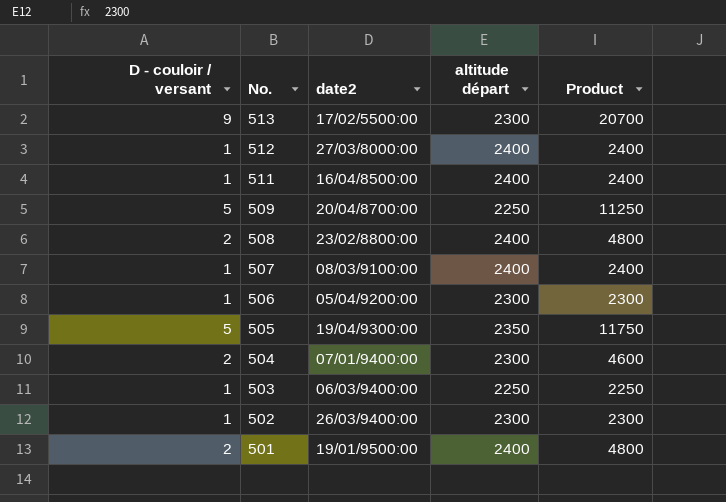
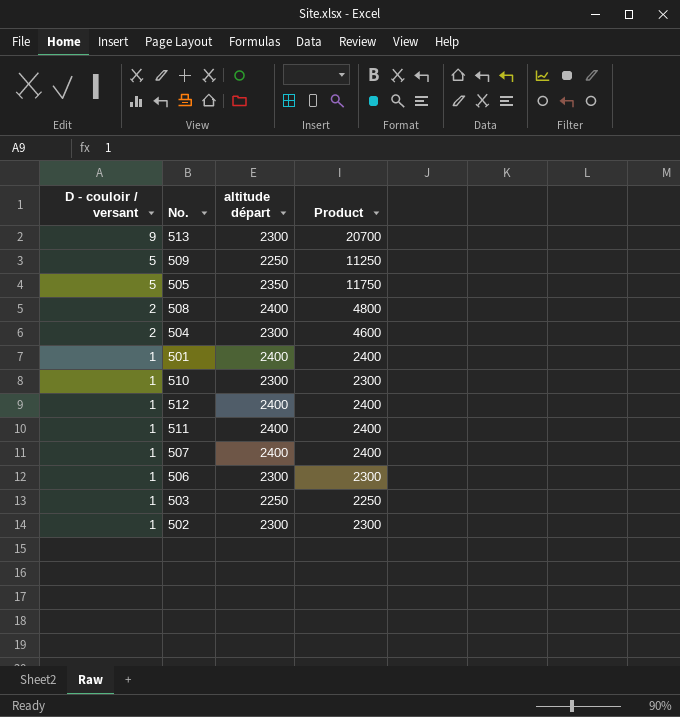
row order: No. descending -> D - couloir / versant descending
column date2 | position: 3 -> none
501 | D - couloir / versant: 2 -> 1
501 | Product: 4800 -> 2400
row 510: none -> 1 | 2300 | 2300

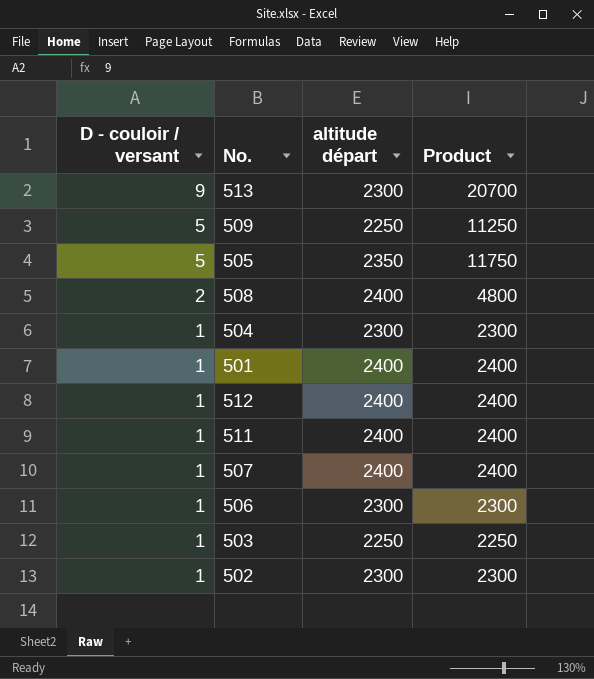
row 510: 1 | 2300 | 2300 -> none
504 | D - couloir / versant: 2 -> 1
504 | Product: 4600 -> 2300

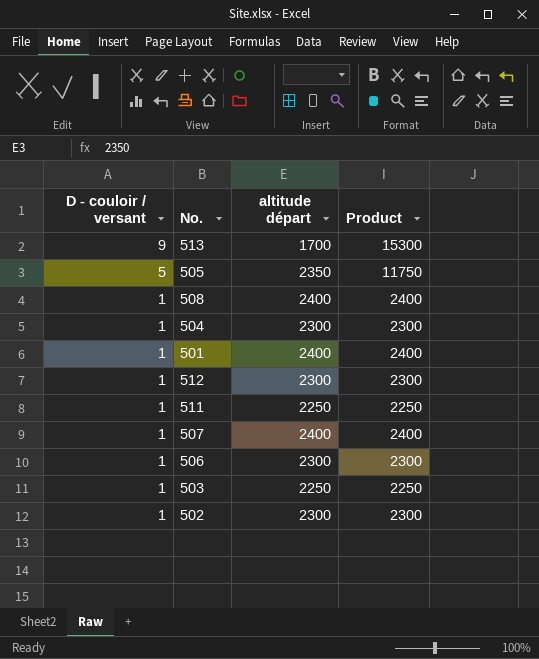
row 509: 5 | 2250 | 11250 -> none
513 | altitude départ: 2300 -> 1700
513 | Product: 20700 -> 15300
508 | D - couloir / versant: 2 -> 1
508 | Product: 4800 -> 2400
512 | altitude départ: 2400 -> 2300
512 | Product: 2400 -> 2300
511 | altitude départ: 2400 -> 2250
511 | Product: 2400 -> 2250

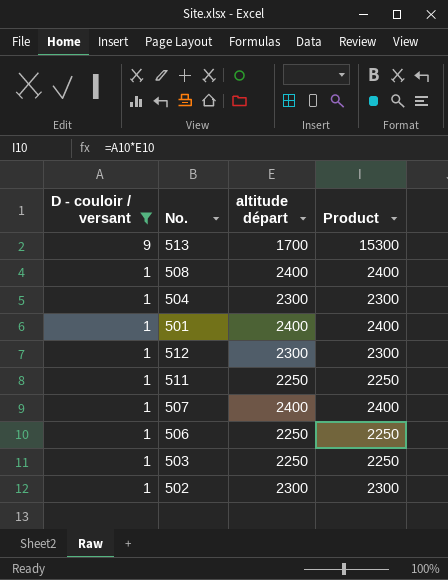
filter: none -> D - couloir / versant != 5
506 | altitude départ: 2300 -> 2250
506 | Product: 2300 -> 2250

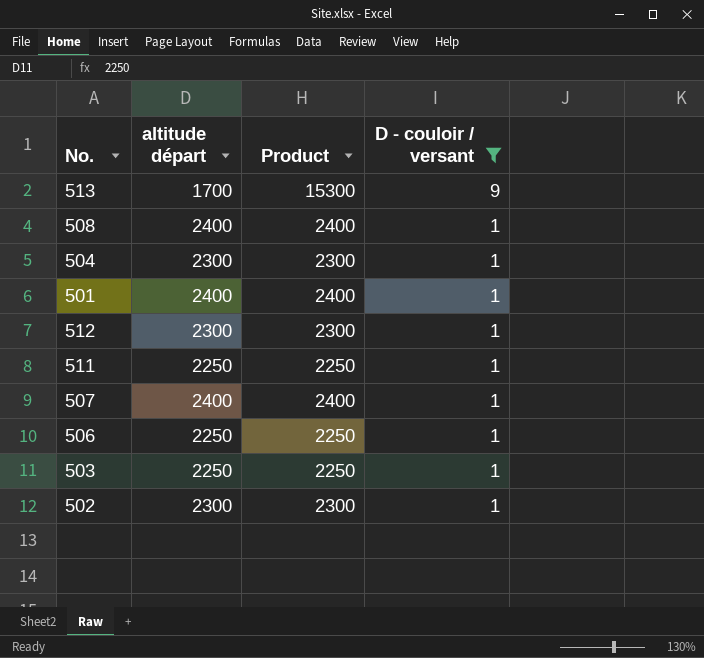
column D - couloir / versant | position: 1 -> 4

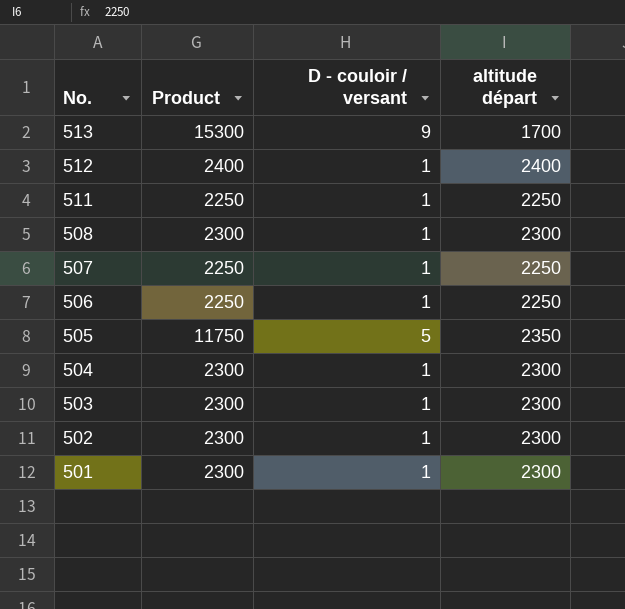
filter: D - couloir / versant != 5 -> none
row order: D - couloir / versant descending -> No. descending
column altitude départ | position: 2 -> 4
512 | Product: 2300 -> 2400
512 | altitude départ: 2300 -> 2400
508 | Product: 2400 -> 2300
508 | altitude départ: 2400 -> 2300
507 | Product: 2400 -> 2250
507 | altitude départ: 2400 -> 2250
503 | Product: 2250 -> 2300
503 | altitude départ: 2250 -> 2300
501 | Product: 2400 -> 2300
501 | altitude départ: 2400 -> 2300

